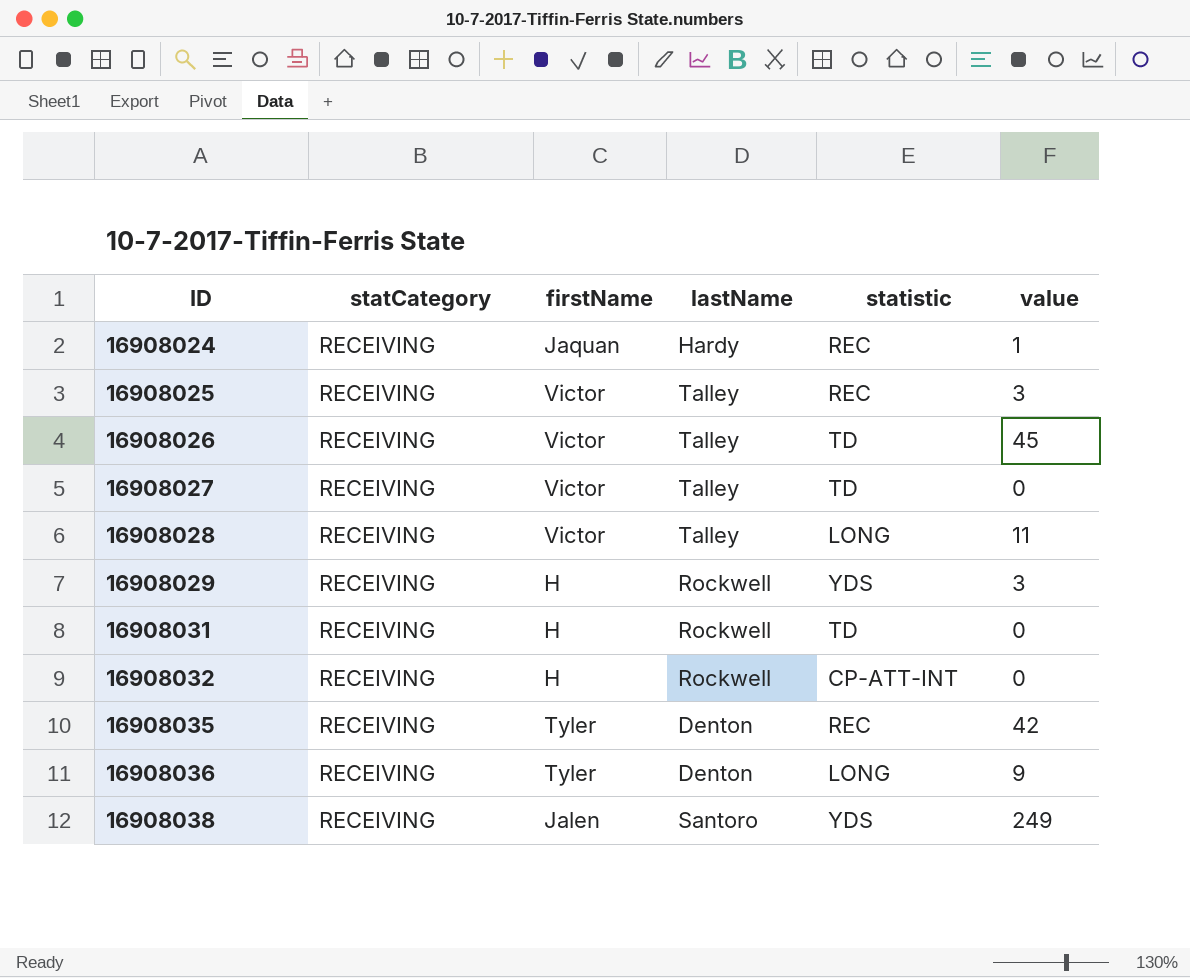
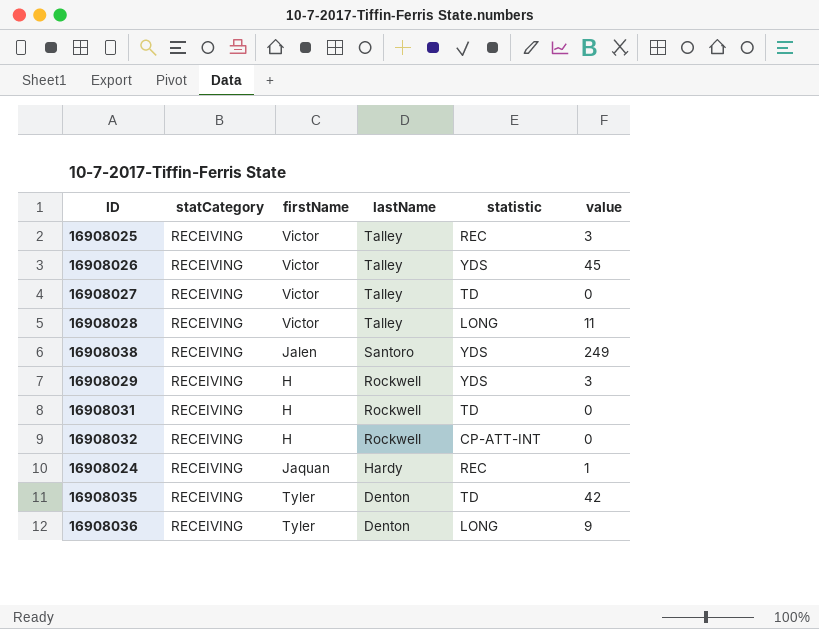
row order: ID ascending -> lastName descending
16908026 | statistic: TD -> YDS
16908035 | statistic: REC -> TD

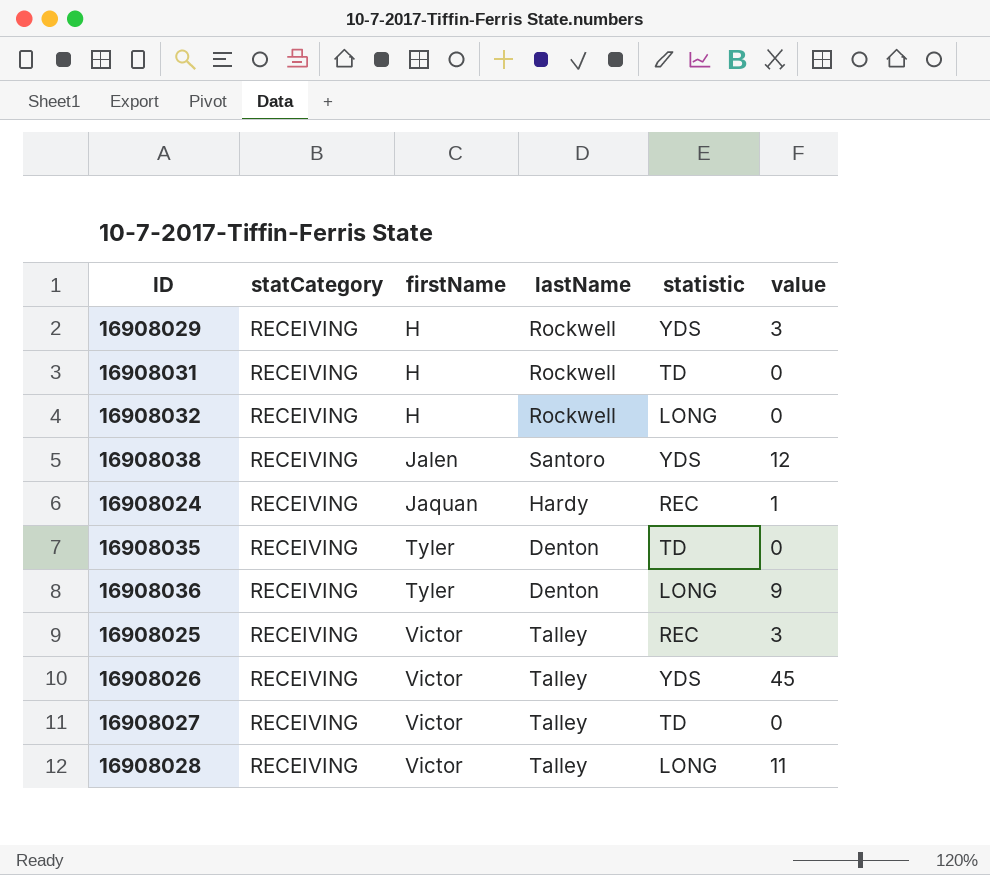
row order: lastName descending -> firstName ascending
16908032 | statistic: CP-ATT-INT -> LONG
16908038 | value: 249 -> 12
16908035 | value: 42 -> 0

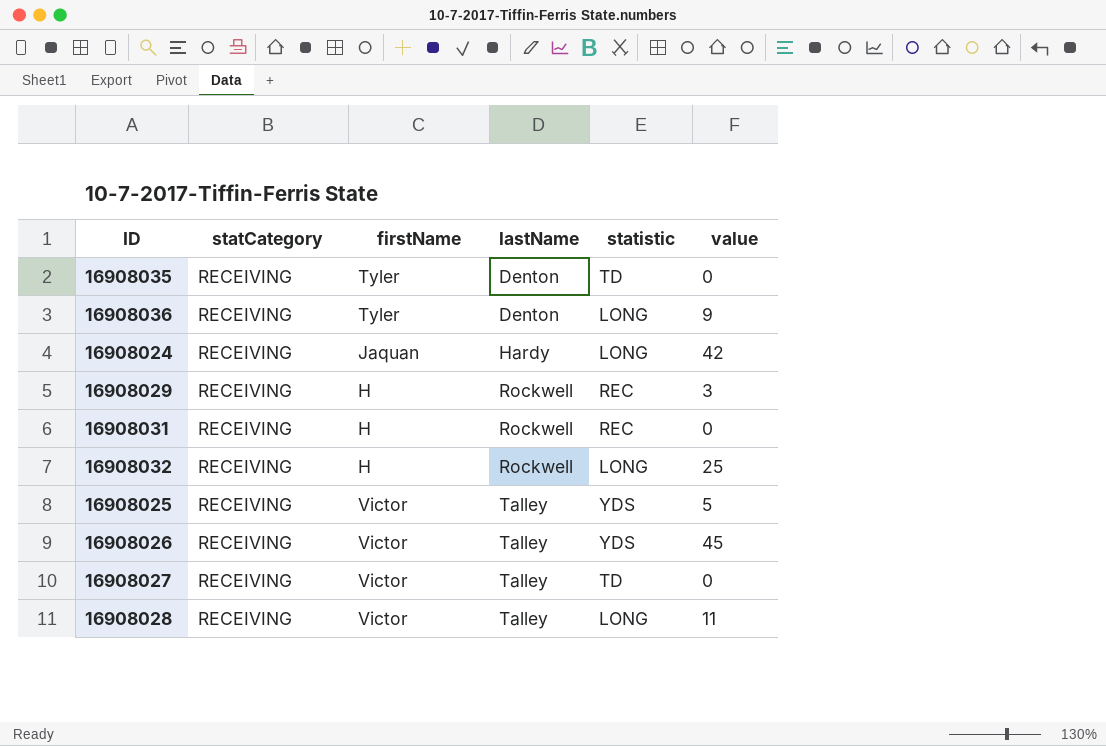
row order: firstName ascending -> lastName ascending
row 16908038: RECEIVING | Jalen | Santoro | YDS | 12 -> none
16908024 | statistic: REC -> LONG
16908024 | value: 1 -> 42
16908029 | statistic: YDS -> REC
16908031 | statistic: TD -> REC
16908032 | value: 0 -> 25
16908025 | statistic: REC -> YDS
16908025 | value: 3 -> 5

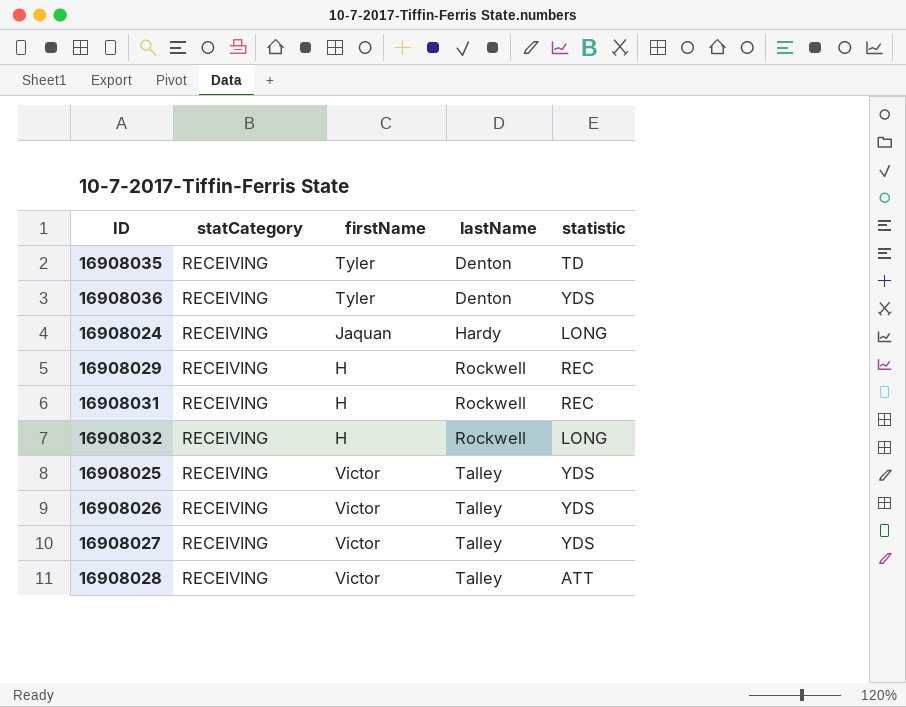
column value | position: 6 -> none
16908036 | statistic: LONG -> YDS
16908027 | statistic: TD -> YDS
16908028 | statistic: LONG -> ATT

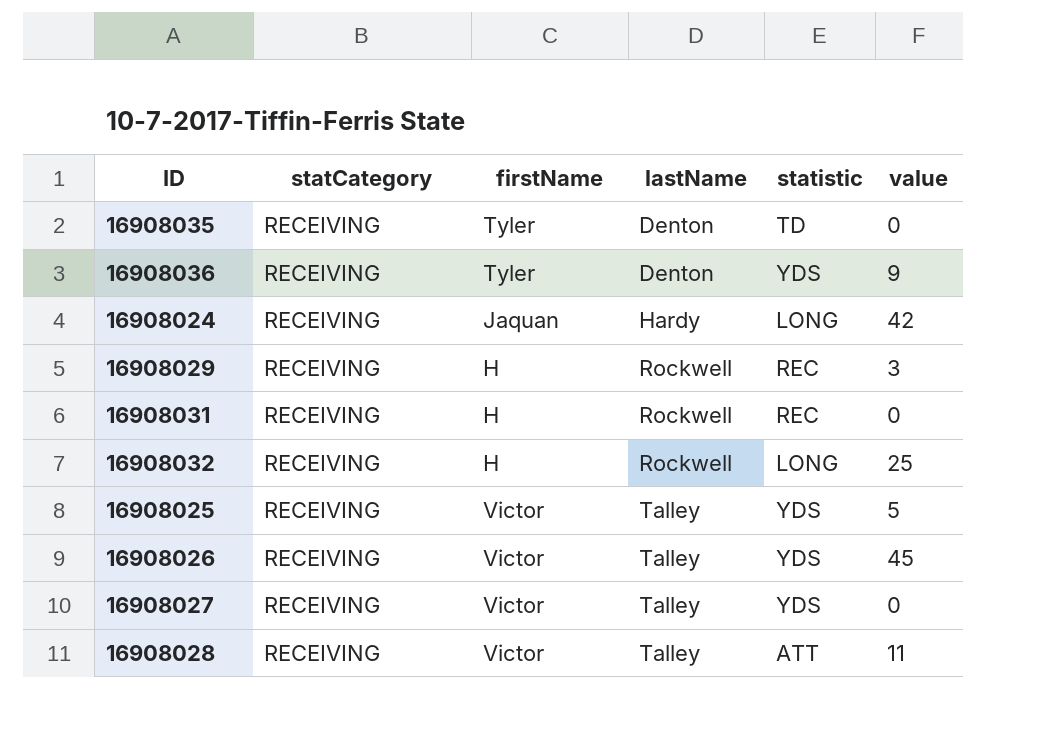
column value | position: none -> 6

